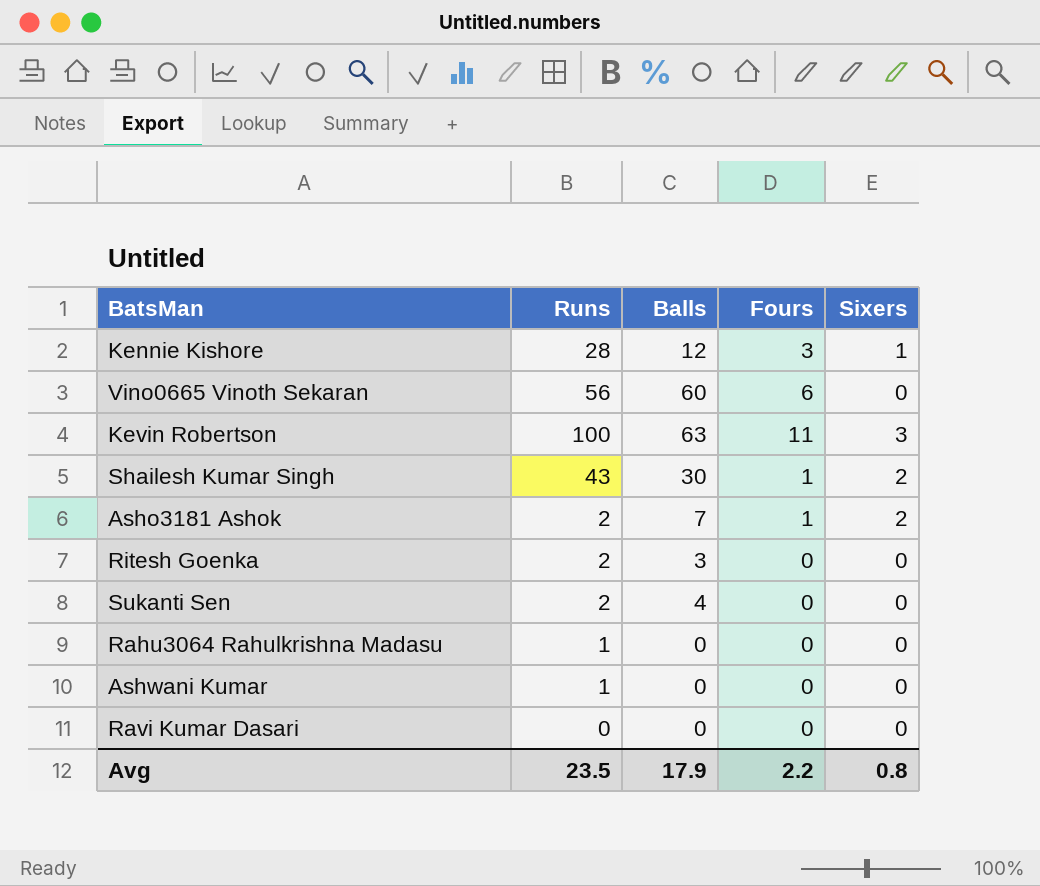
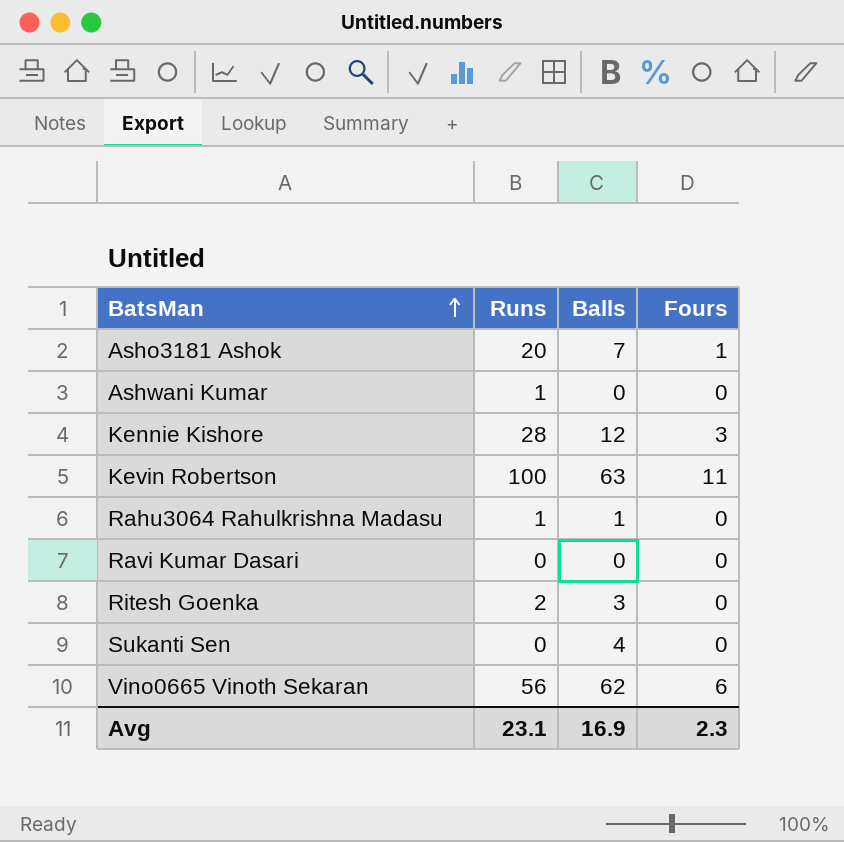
row order: none -> BatsMan ascending
column Sixers | position: 5 -> none
row Shailesh Kumar Singh: 43 | 30 | 1 | 2 -> none
Asho3181 Ashok | Runs: 2 -> 20
Rahu3064 Rahulkrishna Madasu | Balls: 0 -> 1
Sukanti Sen | Runs: 2 -> 0
Vino0665 Vinoth Sekaran | Balls: 60 -> 62
Avg | Runs: 23.5 -> 23.1
Avg | Balls: 17.9 -> 16.9
Avg | Fours: 2.2 -> 2.3

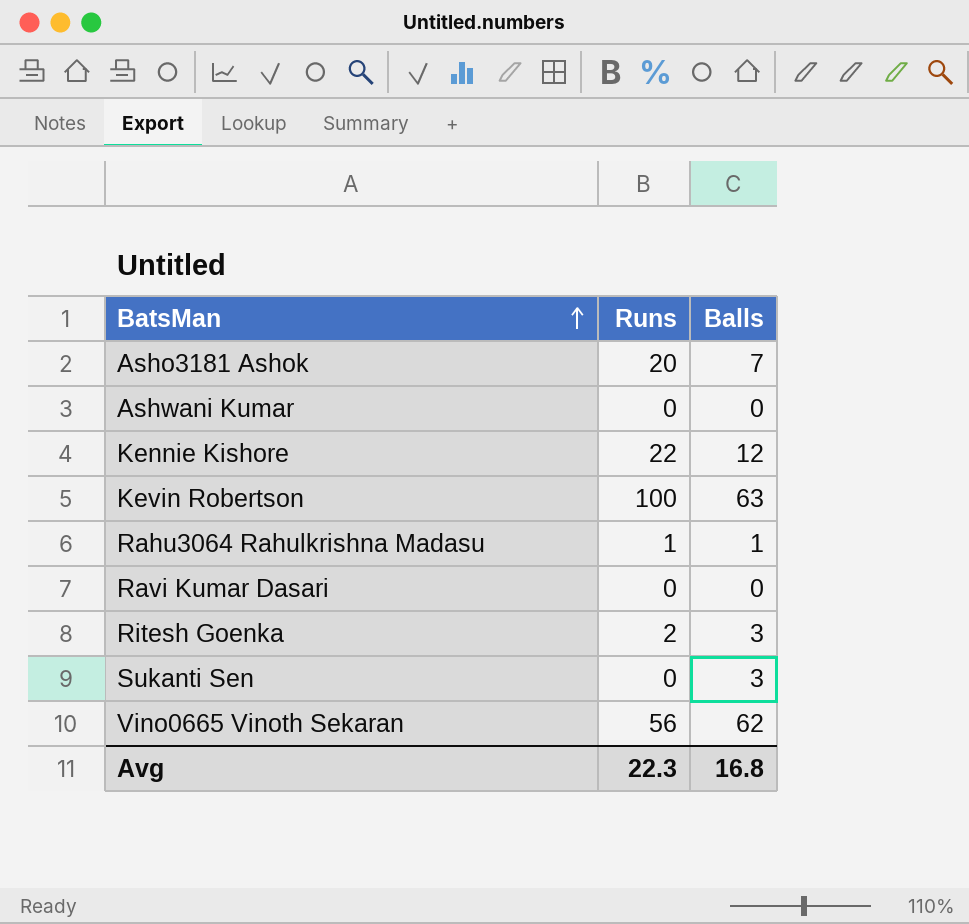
column Fours | position: 4 -> none
Ashwani Kumar | Runs: 1 -> 0
Kennie Kishore | Runs: 28 -> 22
Sukanti Sen | Balls: 4 -> 3
Avg | Runs: 23.1 -> 22.3
Avg | Balls: 16.9 -> 16.8

